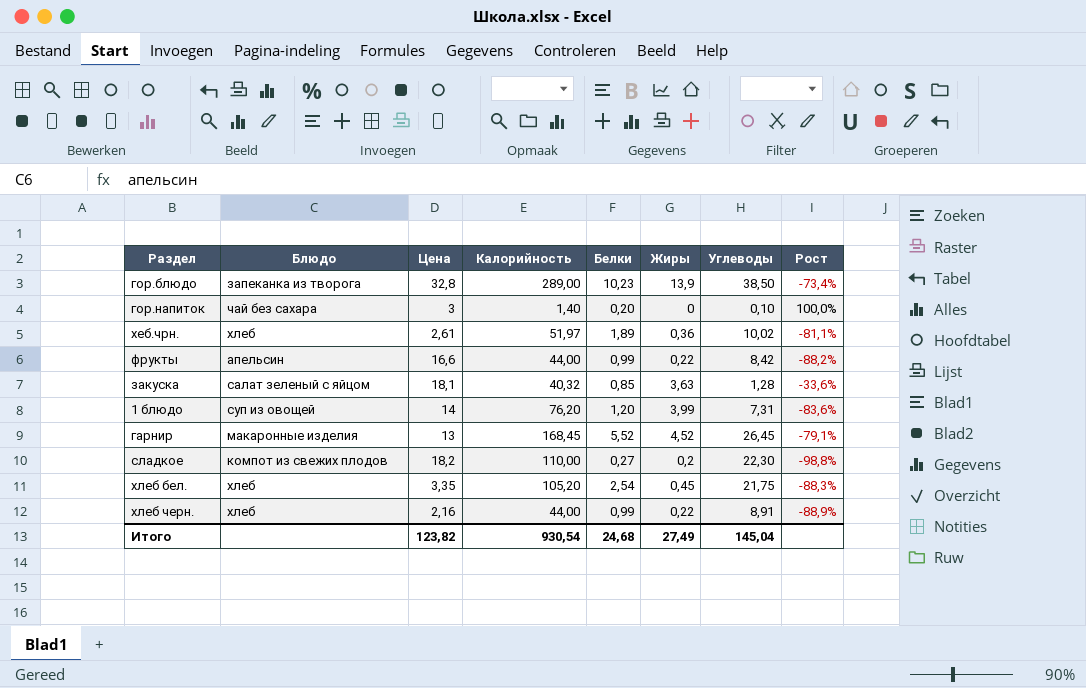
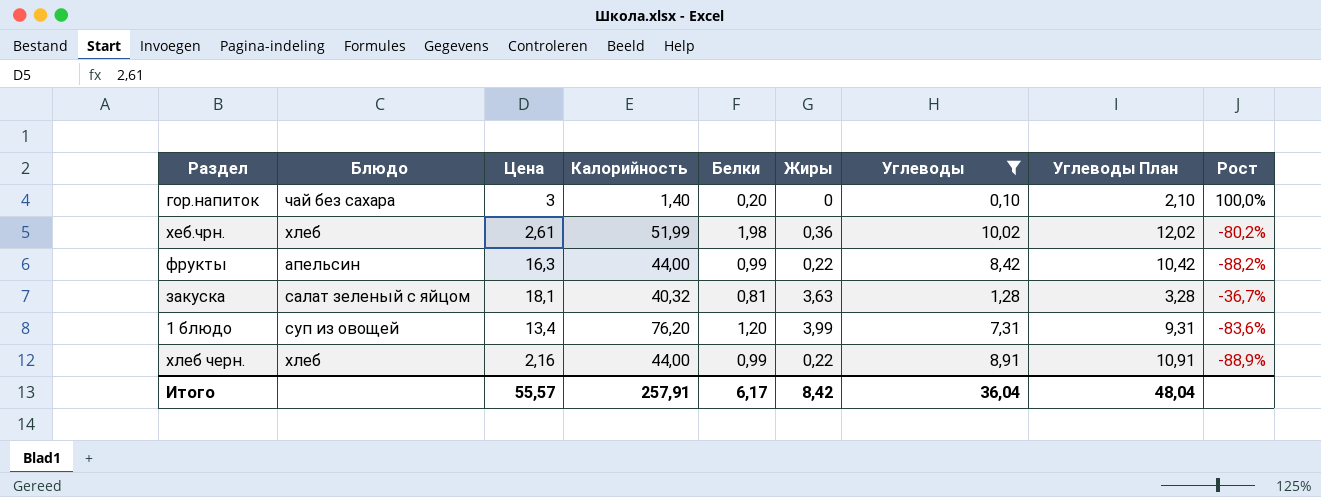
filter: none -> Углеводы <= 10,02
column Углеводы План | formula: none -> [Углеводы] + 2
хеб.чрн. | Калорийность: 51,97 -> 51,99
хеб.чрн. | Белки: 1,89 -> 1,98
хеб.чрн. | Рост: -81,1% -> -80,2%
фрукты | Цена: 16,6 -> 16,3
закуска | Белки: 0,85 -> 0,81
закуска | Рост: -33,6% -> -36,7%
1 блюдо | Цена: 14 -> 13,4
Итого | Цена: 123,82 -> 55,57
Итого | Калорийность: 930,54 -> 257,91
Итого | Белки: 24,68 -> 6,17
Итого | Жиры: 27,49 -> 8,42
Итого | Углеводы: 145,04 -> 36,04

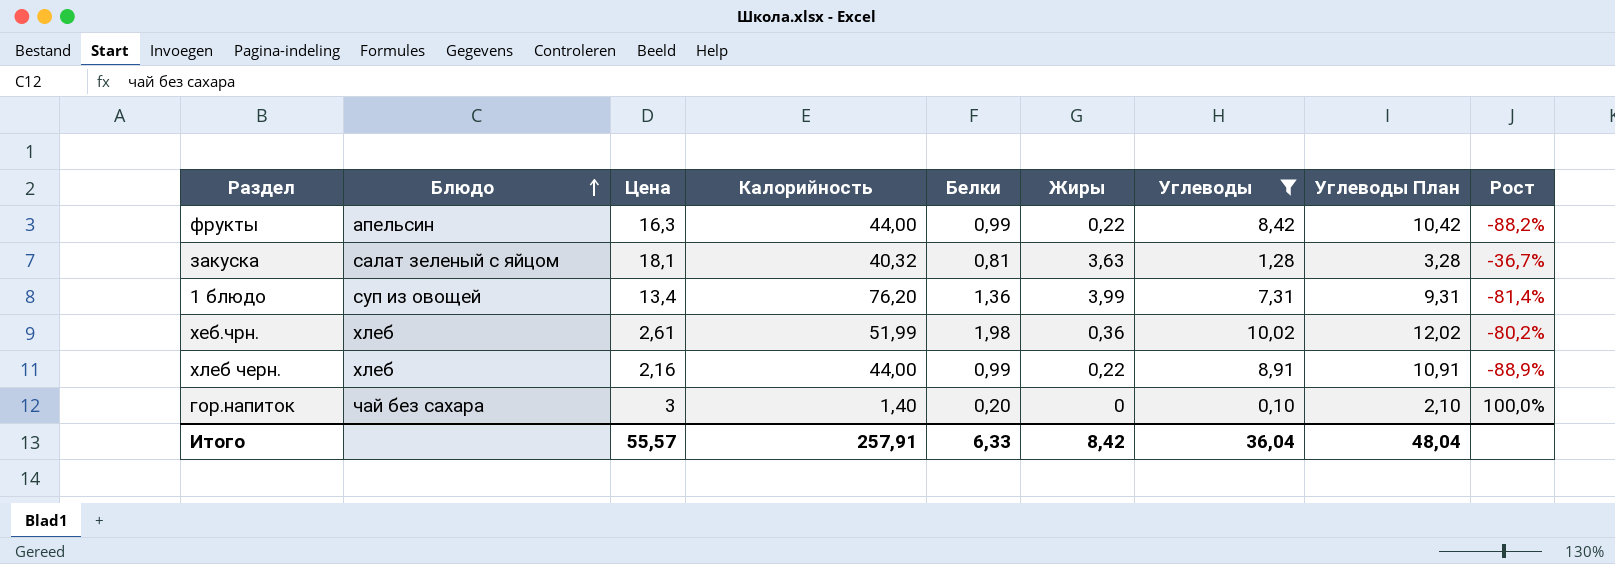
row order: none -> Блюдо ascending
1 блюдо | Белки: 1,20 -> 1,36
1 блюдо | Рост: -83,6% -> -81,4%
Итого | Белки: 6,17 -> 6,33

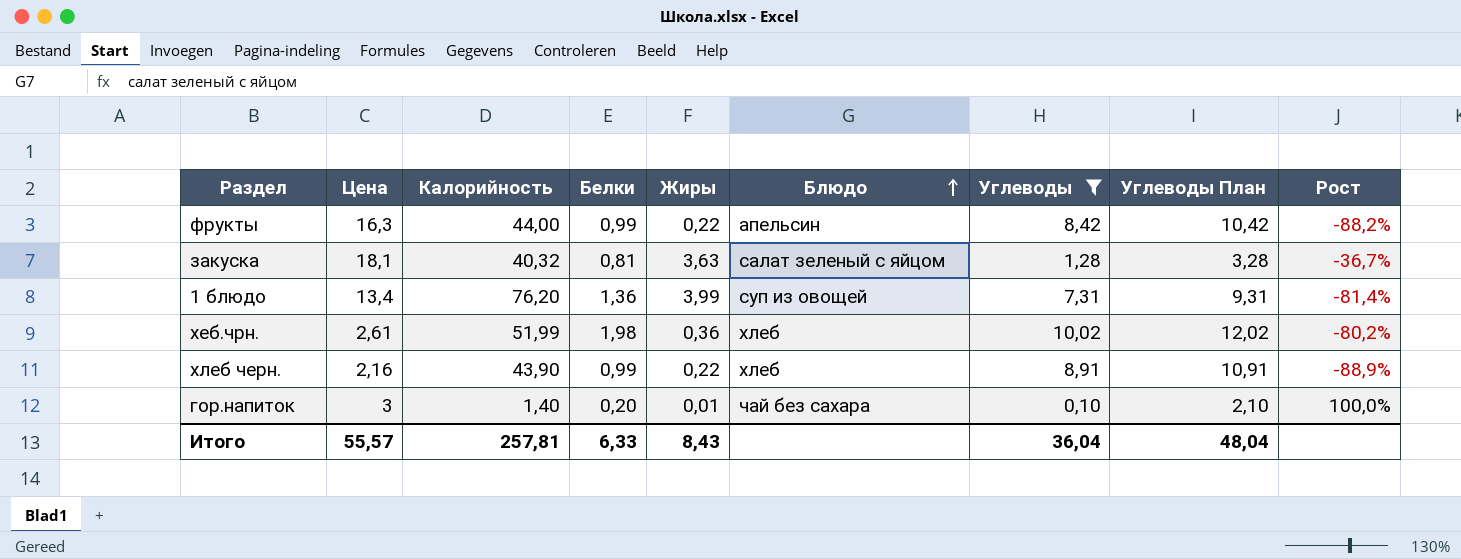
column Блюдо | position: 2 -> 6
хлеб черн. | Калорийность: 44,00 -> 43,90
гор.напиток | Жиры: 0 -> 0,01
Итого | Калорийность: 257,91 -> 257,81
Итого | Жиры: 8,42 -> 8,43

